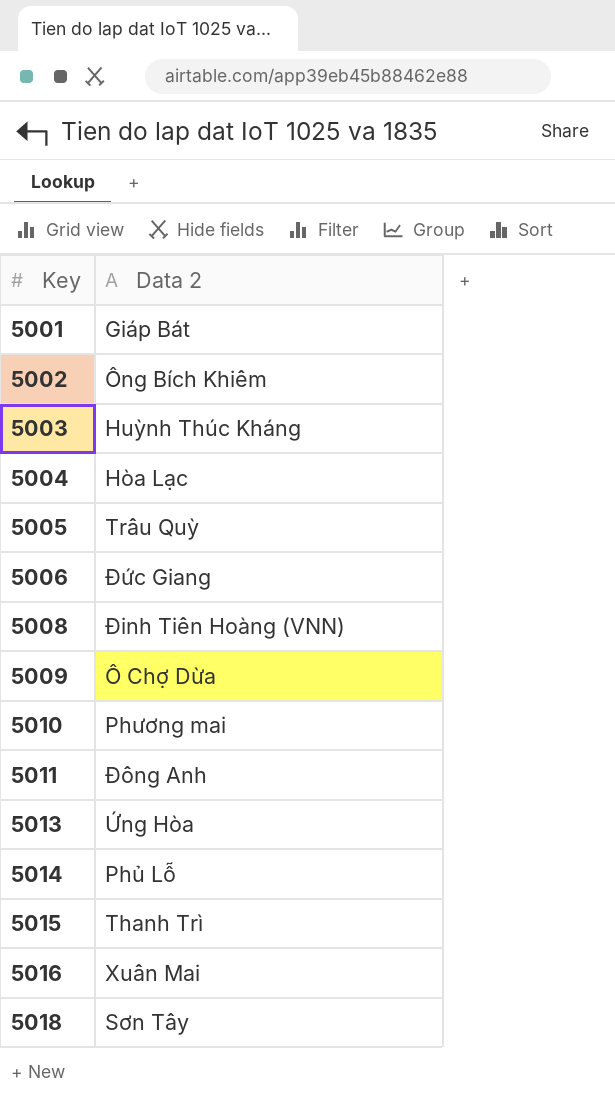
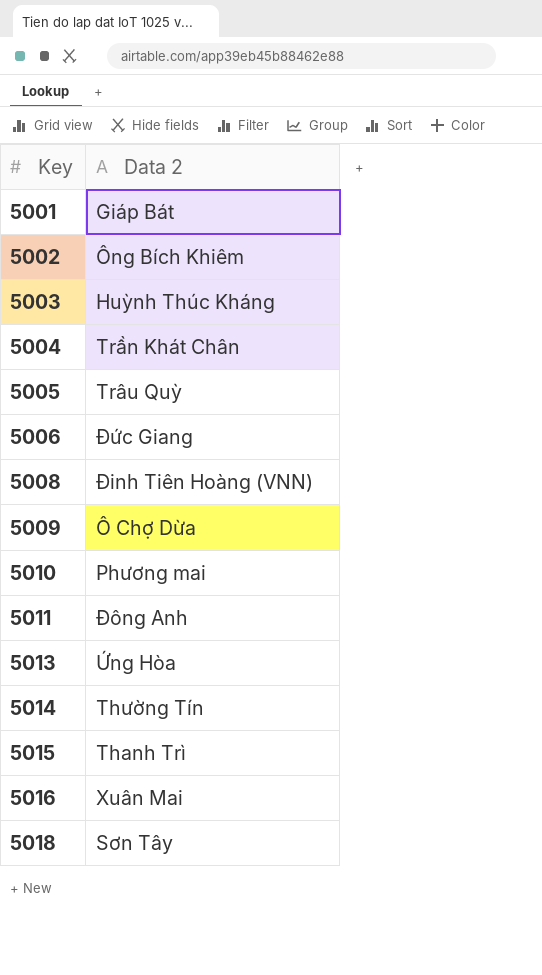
5004 | Data 2: Hòa Lạc -> Trần Khát Chân
5014 | Data 2: Phủ Lỗ -> Thường Tín

